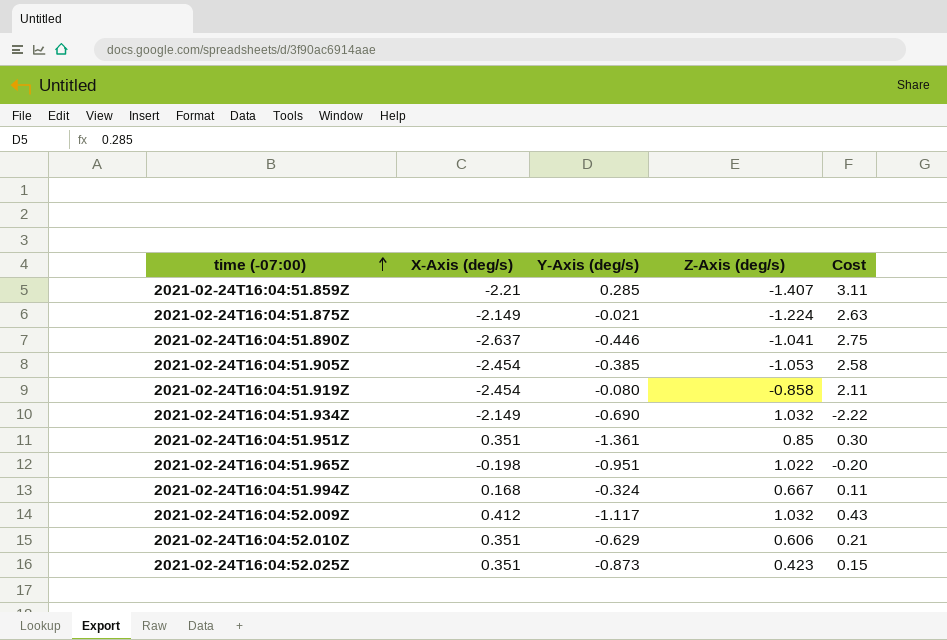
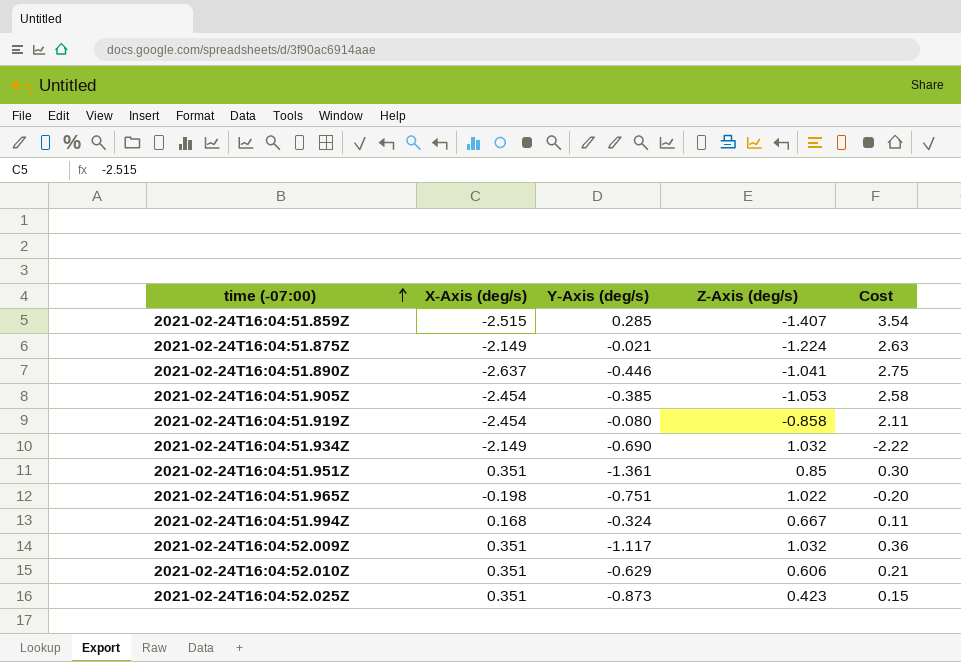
2021-02-24T16:04:51.859Z | X-Axis (deg/s): -2.21 -> -2.515
2021-02-24T16:04:51.859Z | Cost: 3.11 -> 3.54
2021-02-24T16:04:51.965Z | Y-Axis (deg/s): -0.951 -> -0.751
2021-02-24T16:04:52.009Z | X-Axis (deg/s): 0.412 -> 0.351
2021-02-24T16:04:52.009Z | Cost: 0.43 -> 0.36

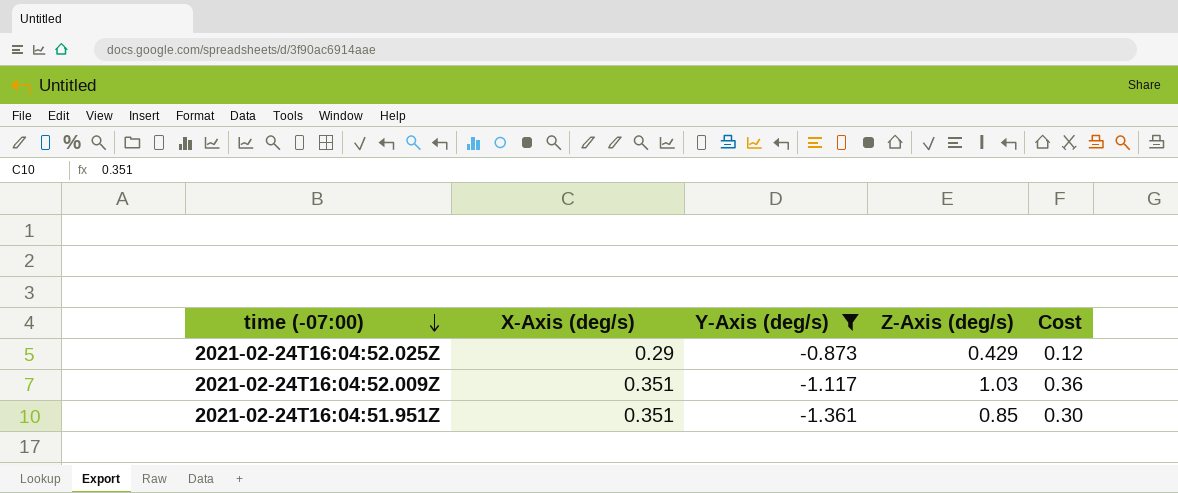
filter: none -> Y-Axis (deg/s) <= -0.873
row order: time (-07:00) ascending -> time (-07:00) descending
2021-02-24T16:04:52.025Z | X-Axis (deg/s): 0.351 -> 0.29
2021-02-24T16:04:52.025Z | Z-Axis (deg/s): 0.423 -> 0.429
2021-02-24T16:04:52.025Z | Cost: 0.15 -> 0.12
2021-02-24T16:04:52.009Z | Z-Axis (deg/s): 1.032 -> 1.03

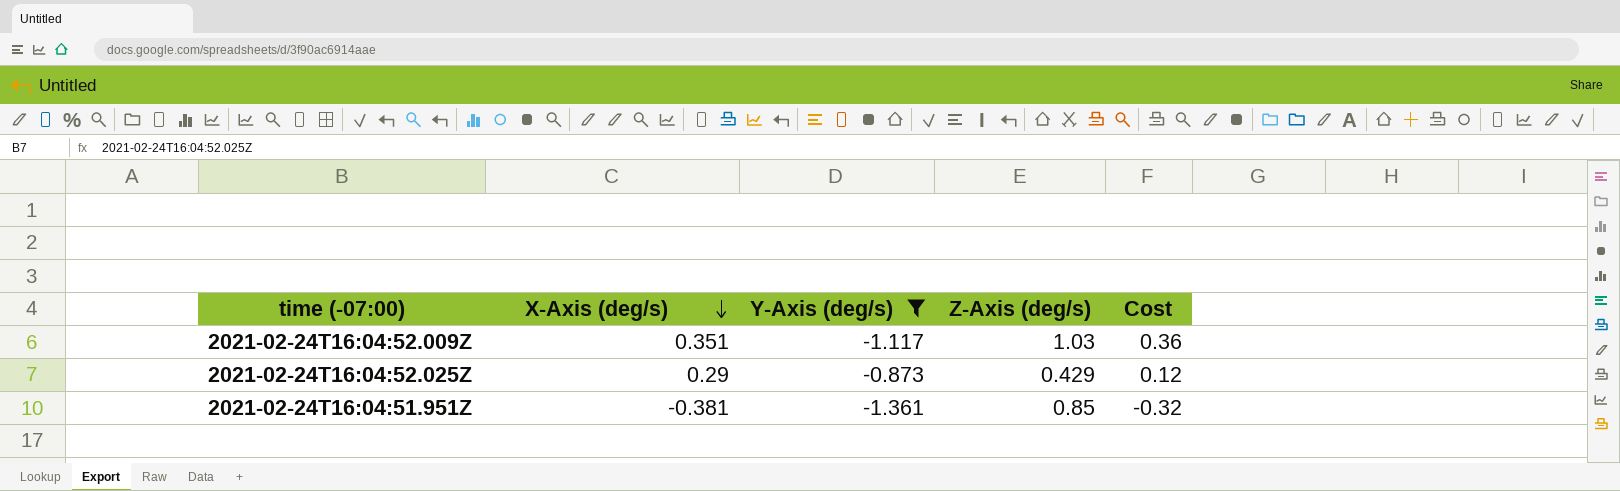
row order: time (-07:00) descending -> X-Axis (deg/s) descending
2021-02-24T16:04:51.951Z | X-Axis (deg/s): 0.351 -> -0.381
2021-02-24T16:04:51.951Z | Cost: 0.30 -> -0.32

